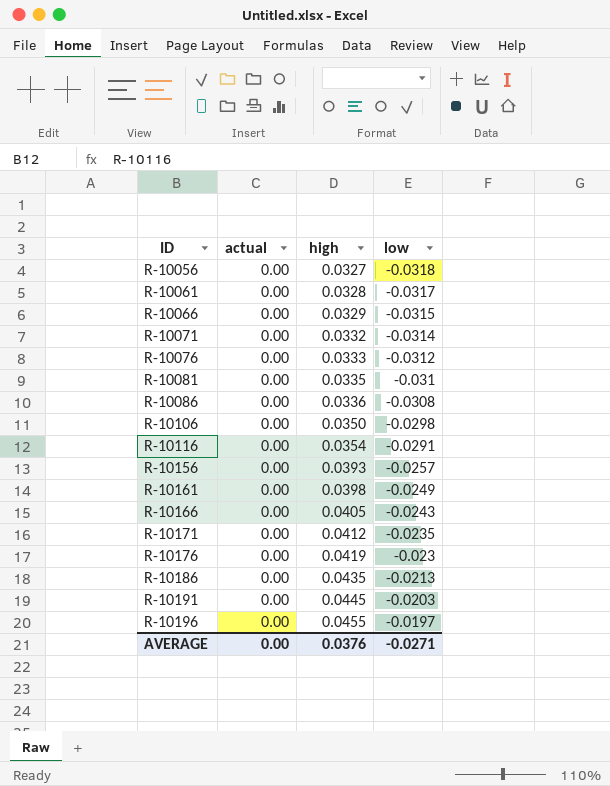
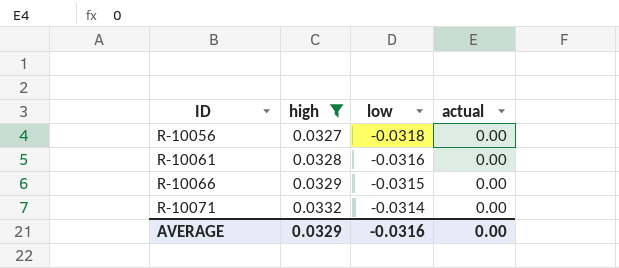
filter: none -> high <= 0.0332
column actual | position: 2 -> 4
R-10061 | low: -0.0317 -> -0.0316
AVERAGE | high: 0.0376 -> 0.0329
AVERAGE | low: -0.0271 -> -0.0316

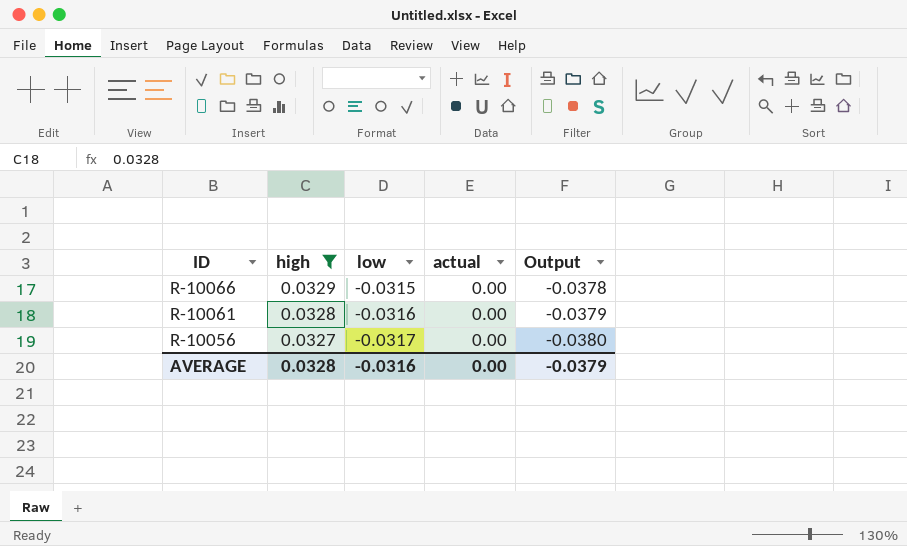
row order: ID ascending -> ID descending
column Output | formula: none -> [low] * 1.2
row R-10071: 0.0332 | -0.0314 | 0.00 -> none
R-10056 | low: -0.0318 -> -0.0317
AVERAGE | high: 0.0329 -> 0.0328

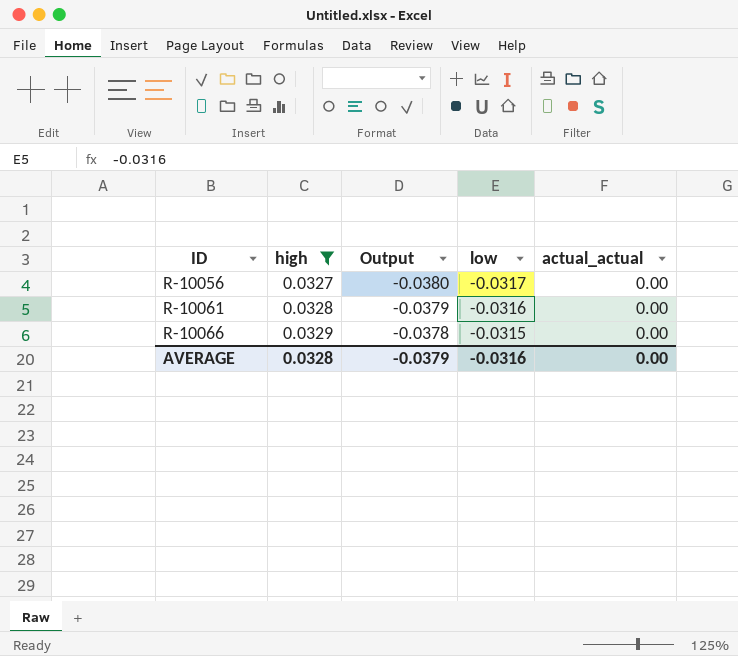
row order: ID descending -> ID ascending
column Output | position: 5 -> 3
column name: actual -> actual_actual

